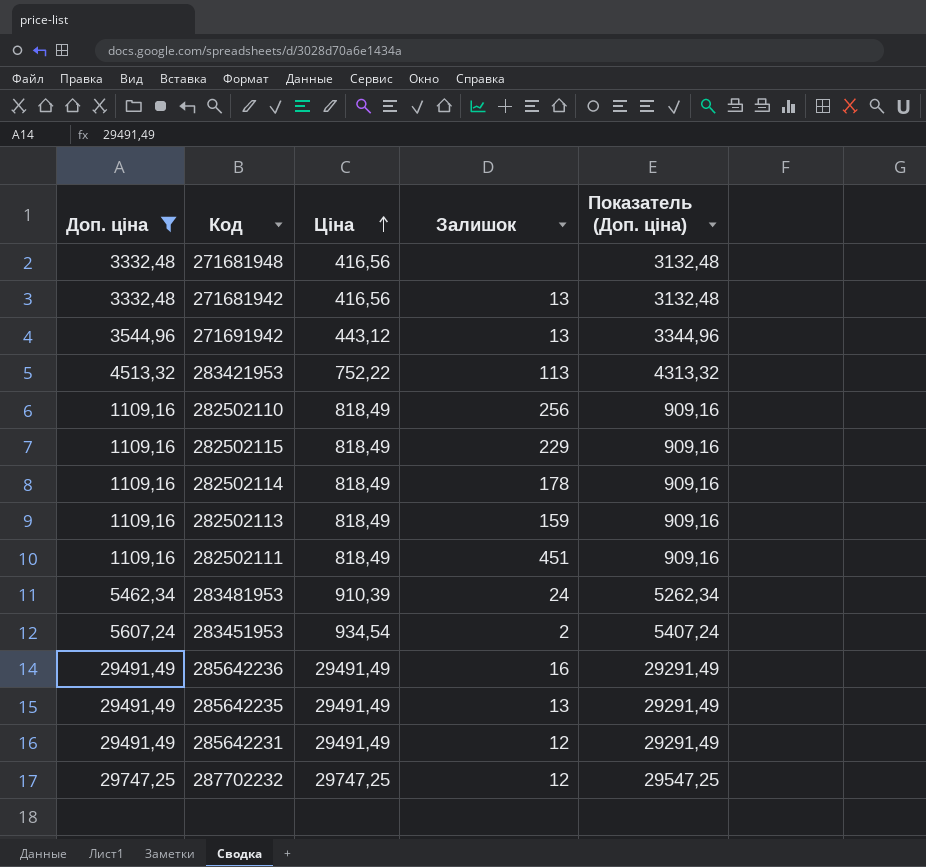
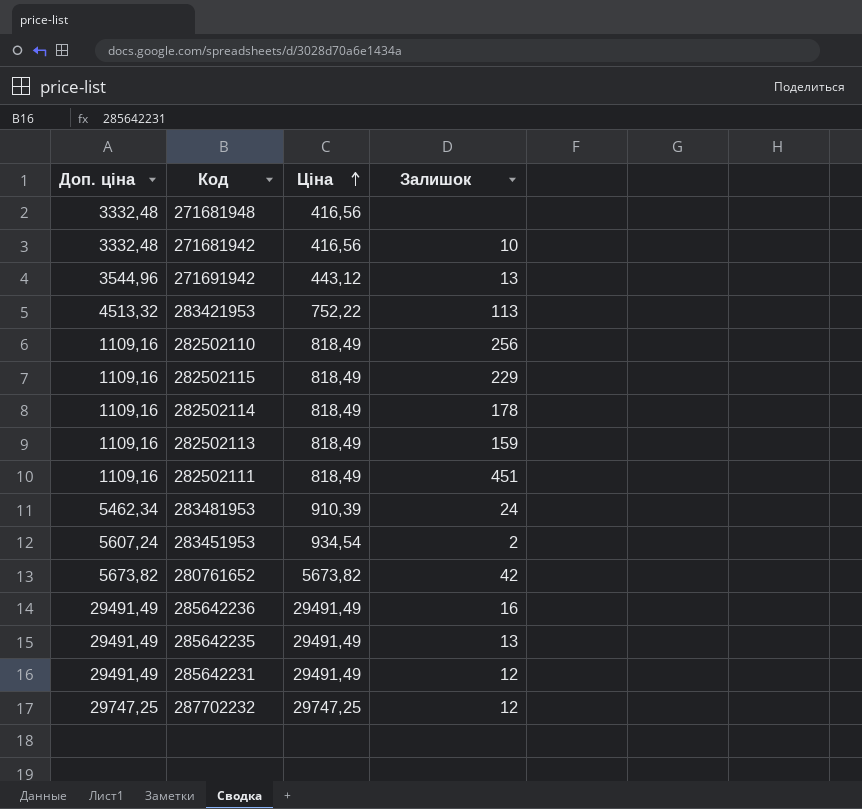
filter: Доп. ціна != 5673,82 -> none
column Показатель (Доп. ціна) | formula: [Доп. ціна] - 200 -> none
271681942 | Залишок: 13 -> 10

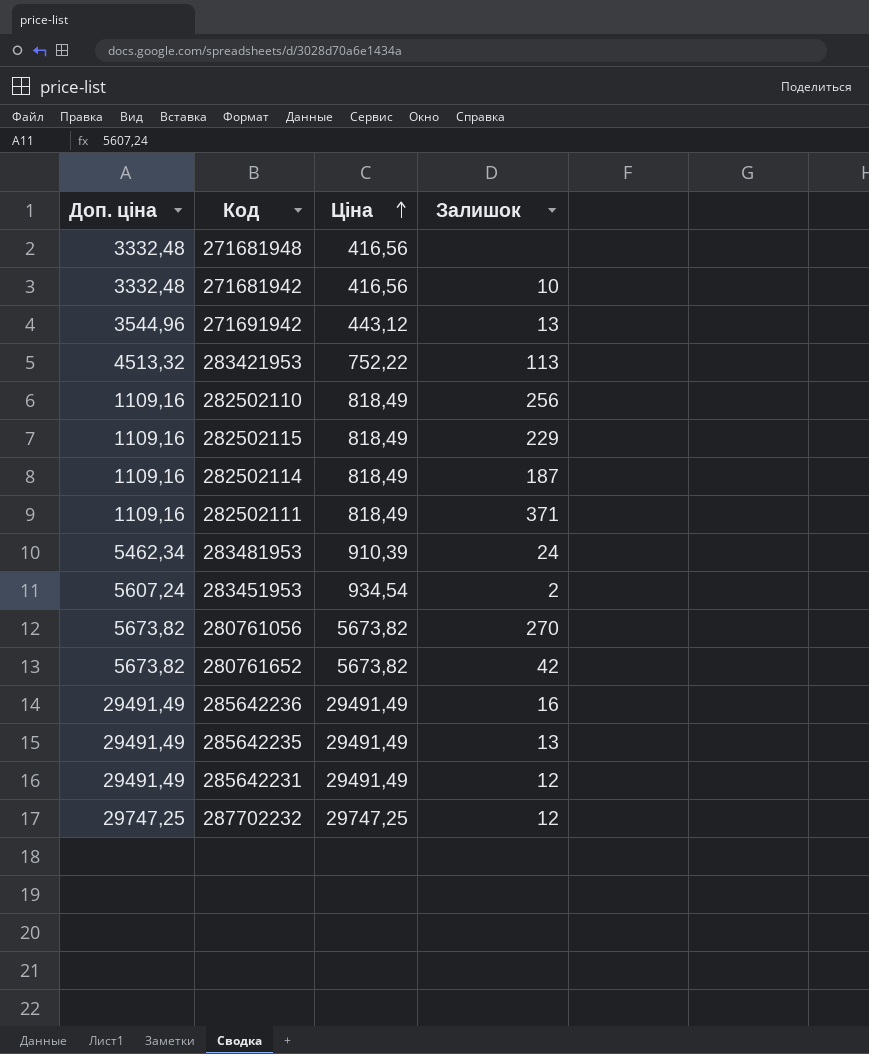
row 282502113: 1109,16 | 818,49 | 159 -> none
282502114 | Залишок: 178 -> 187
282502111 | Залишок: 451 -> 371
row 280761056: none -> 5673,82 | 5673,82 | 270

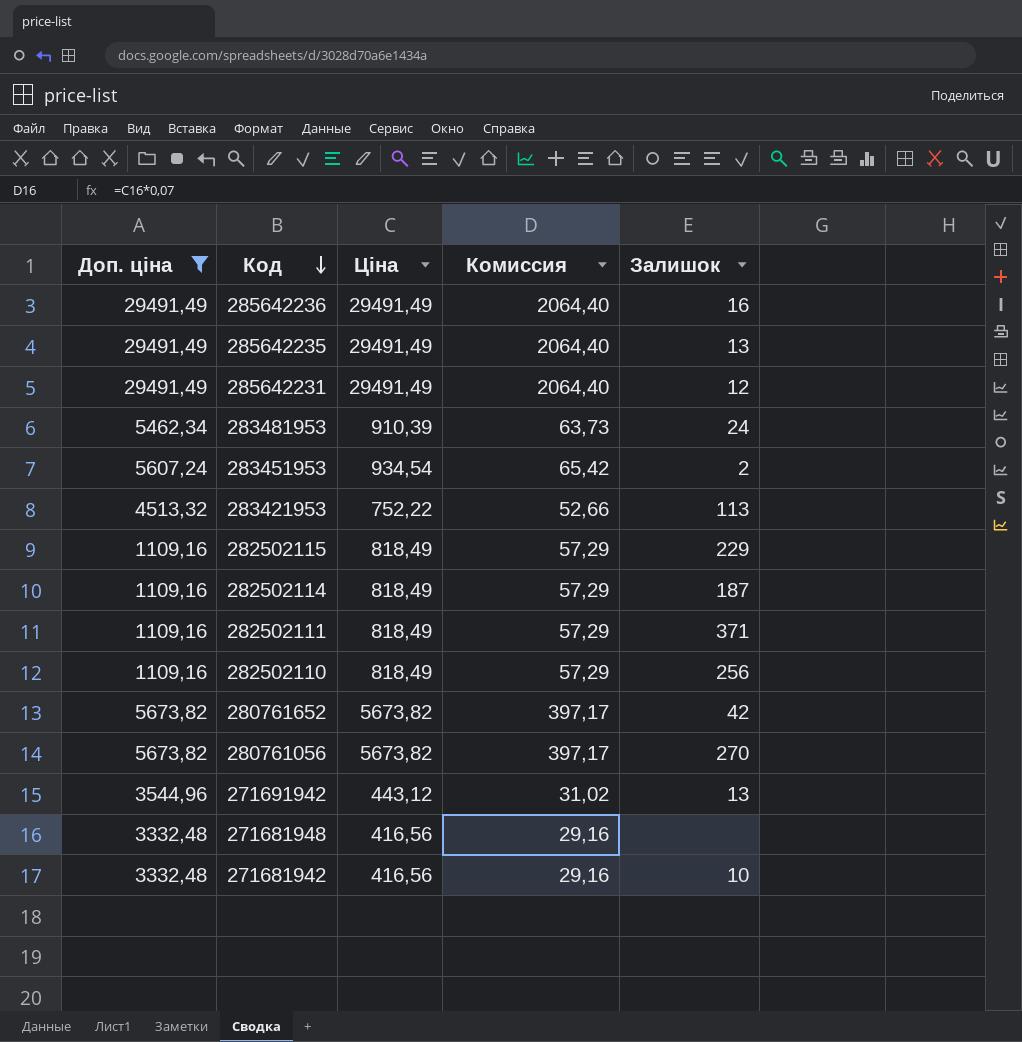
filter: none -> Доп. ціна != 29747,25
row order: Ціна ascending -> Код descending
column Комиссия | formula: none -> [Ціна] * 0,07

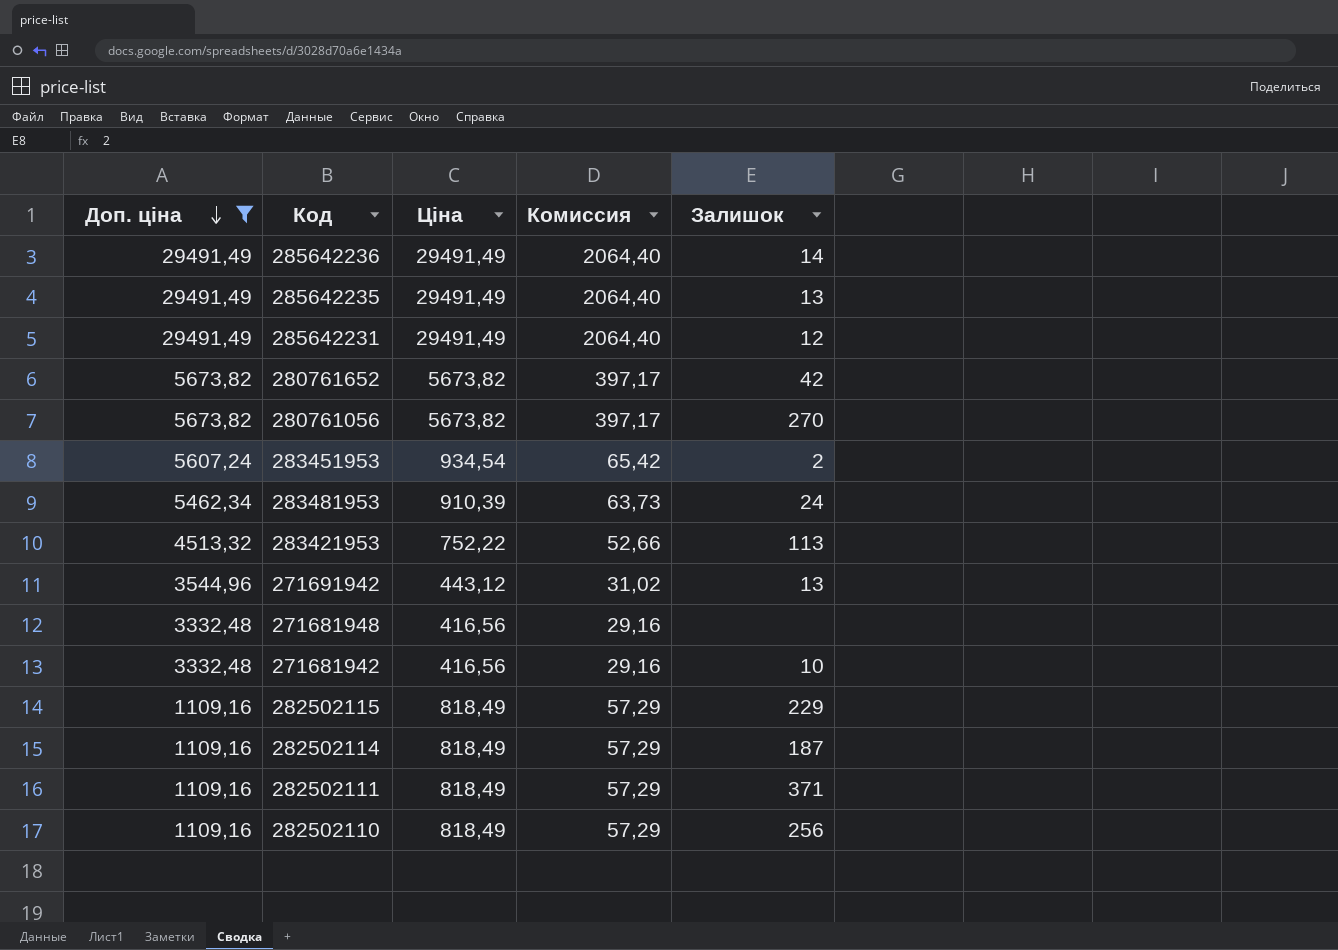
row order: Код descending -> Доп. ціна descending
285642236 | Залишок: 16 -> 14

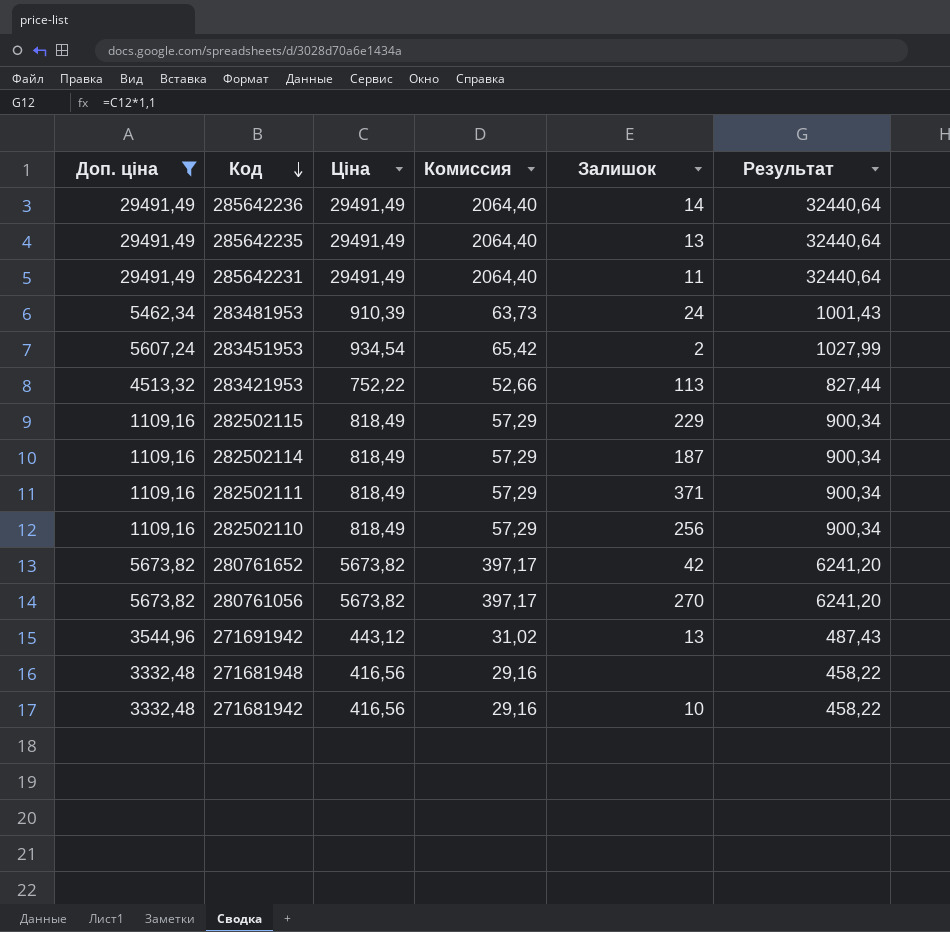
row order: Доп. ціна descending -> Код descending
column Результат | formula: none -> [Ціна] * 1,1
285642231 | Залишок: 12 -> 11

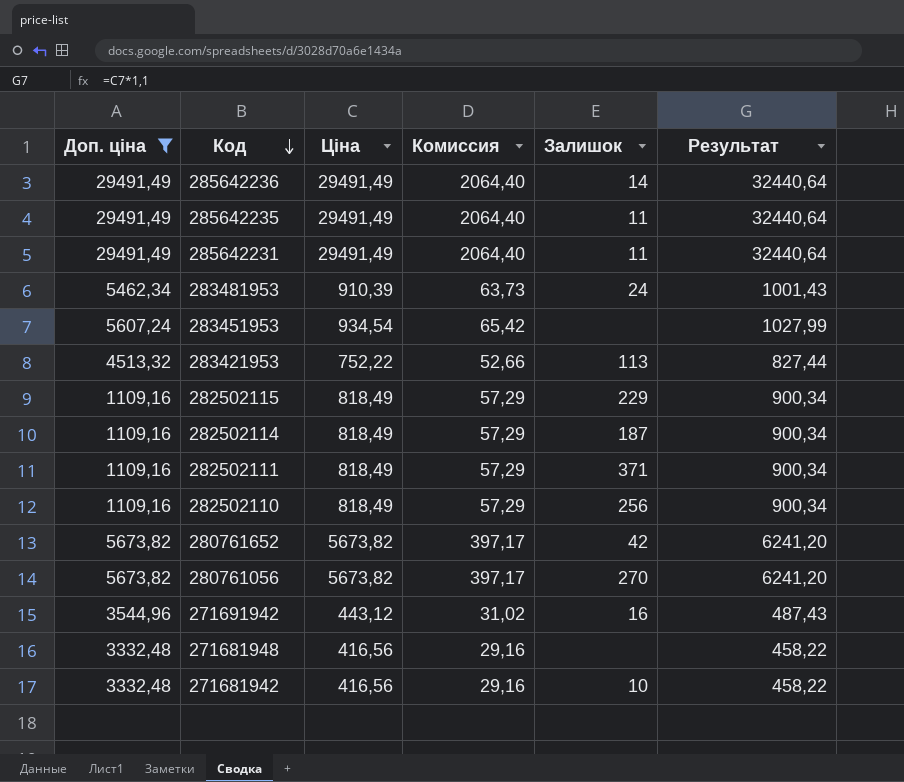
285642235 | Залишок: 13 -> 11
283451953 | Залишок: 2 -> none
271691942 | Залишок: 13 -> 16

